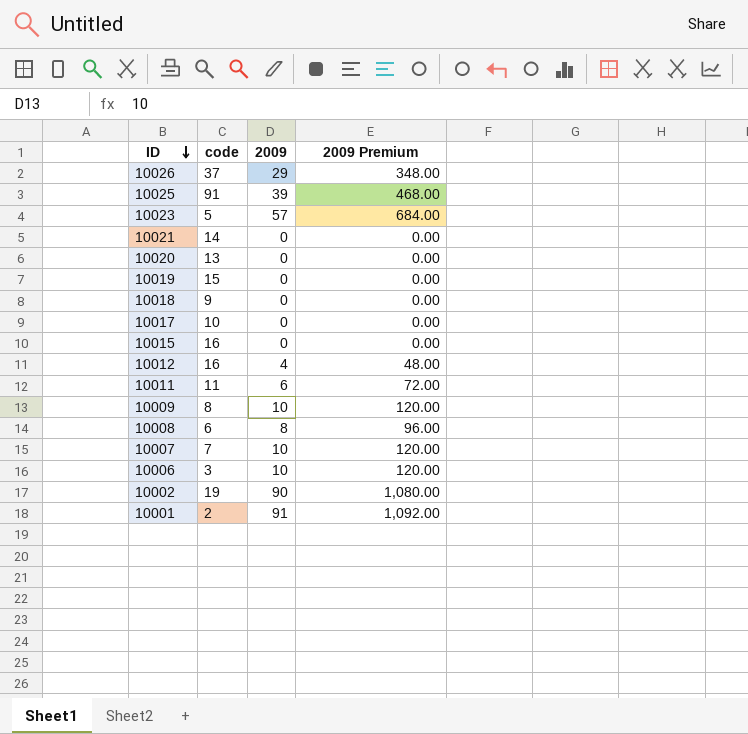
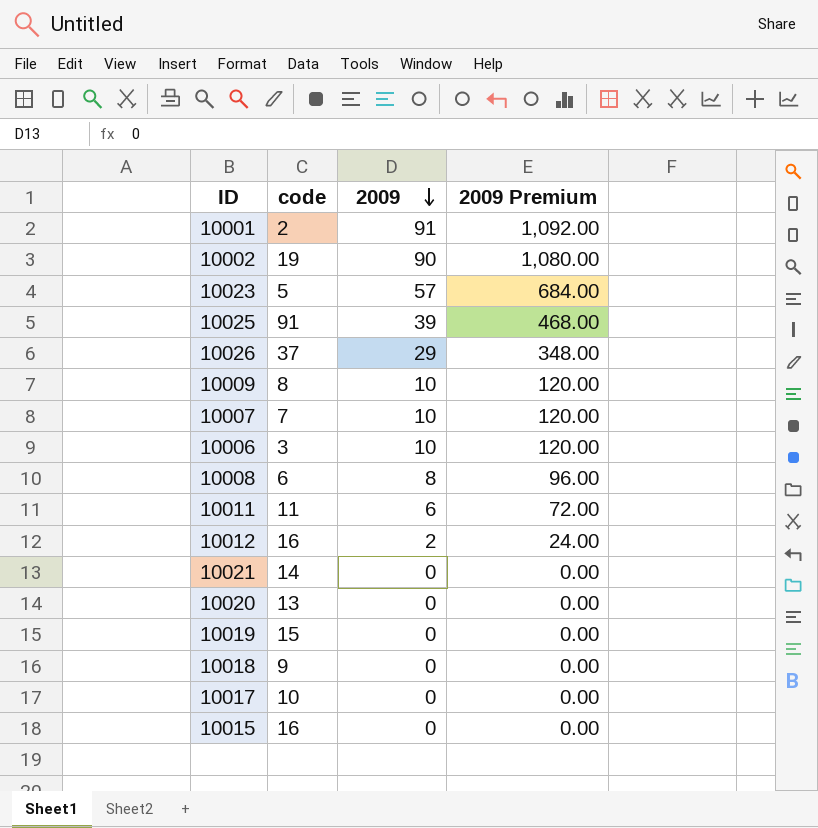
row order: ID descending -> 2009 descending
10012 | 2009: 4 -> 2
10012 | 2009 Premium: 48.00 -> 24.00

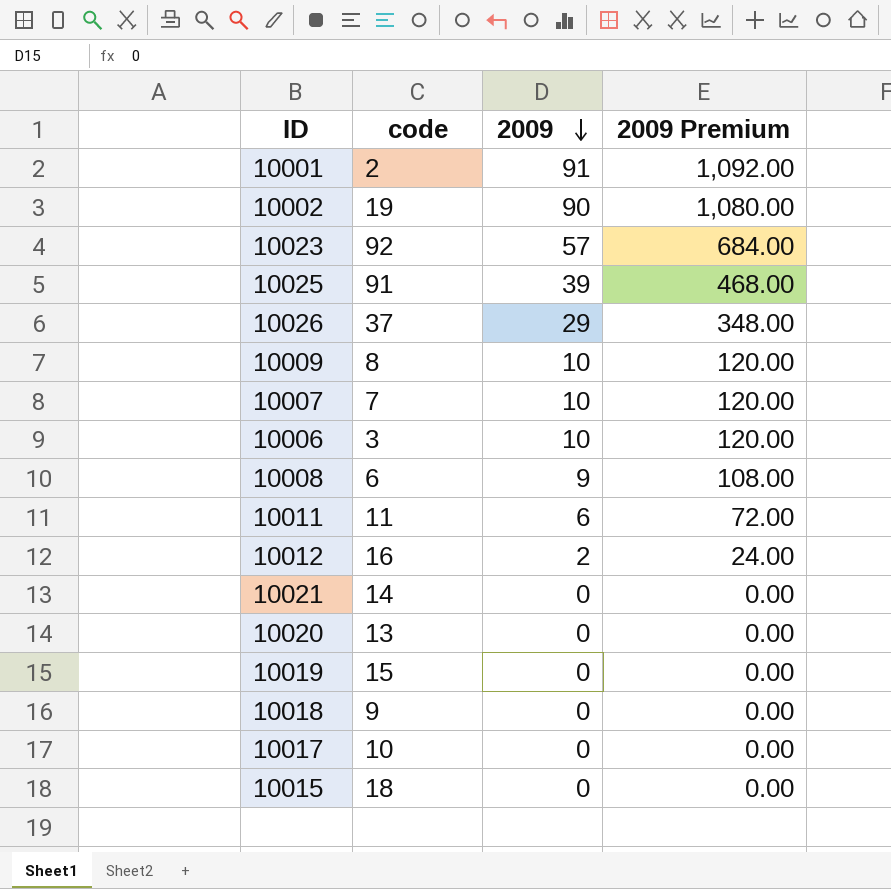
10023 | code: 5 -> 92
10008 | 2009: 8 -> 9
10008 | 2009 Premium: 96.00 -> 108.00
10015 | code: 16 -> 18

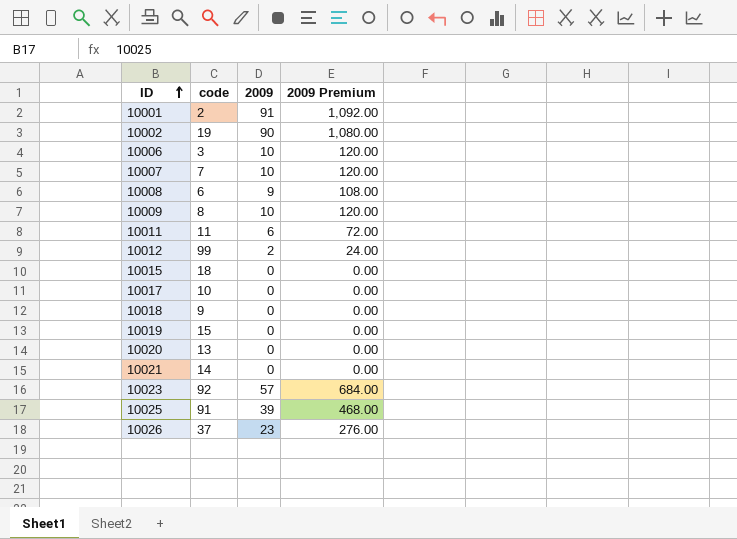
row order: 2009 descending -> ID ascending
10012 | code: 16 -> 99
10026 | 2009: 29 -> 23
10026 | 2009 Premium: 348.00 -> 276.00

